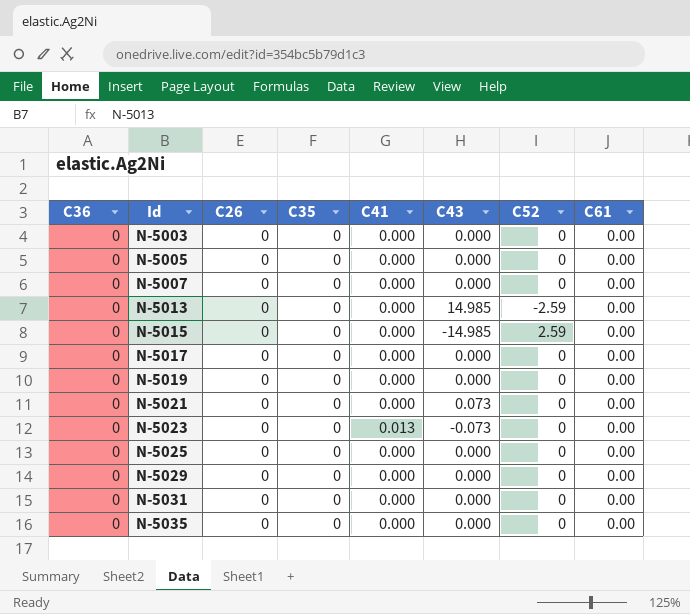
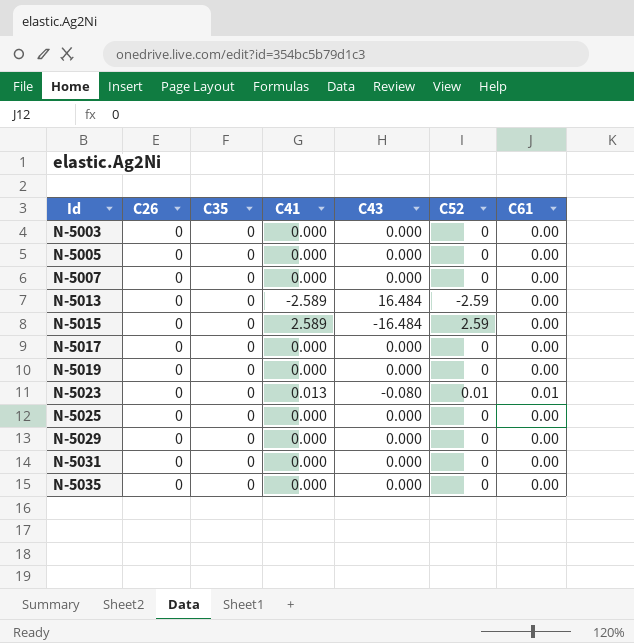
column C36 | position: 1 -> none
row N-5021: 0 | 0 | 0 | 0.000 | 0.073 | 0 | 0.00 -> none
N-5013 | C41: 0.000 -> -2.589
N-5013 | C43: 14.985 -> 16.484
N-5015 | C41: 0.000 -> 2.589
N-5015 | C43: -14.985 -> -16.484
N-5023 | C43: -0.073 -> -0.080
N-5023 | C52: 0 -> 0.01
N-5023 | C61: 0.00 -> 0.01

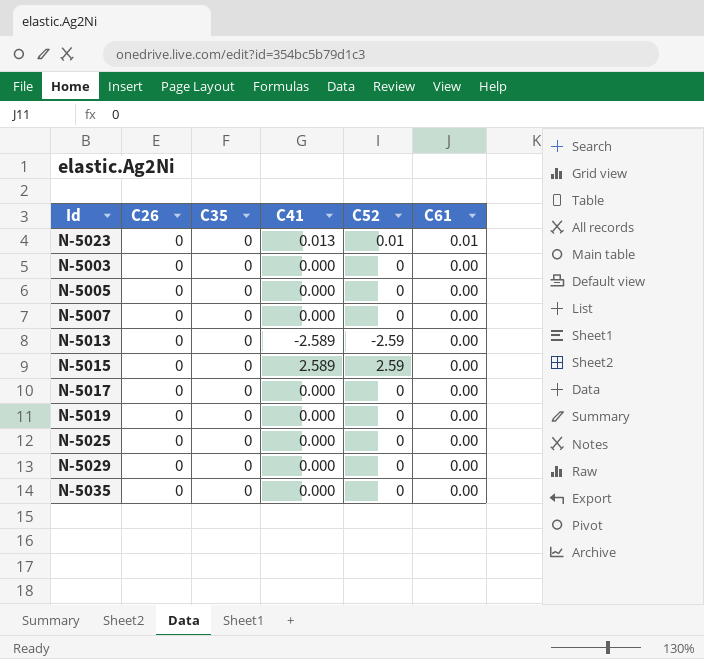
row order: Id ascending -> C61 descending
column C43 | position: 5 -> none
row N-5031: 0 | 0 | 0.000 | 0.000 | 0 | 0.00 -> none

